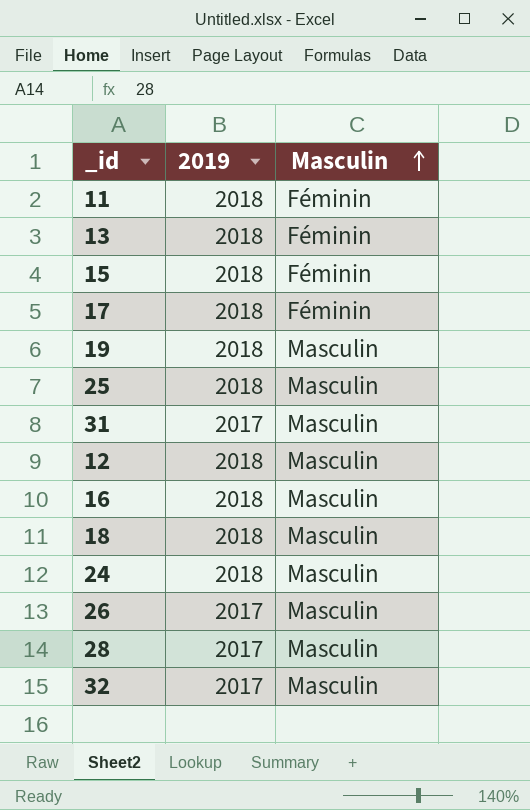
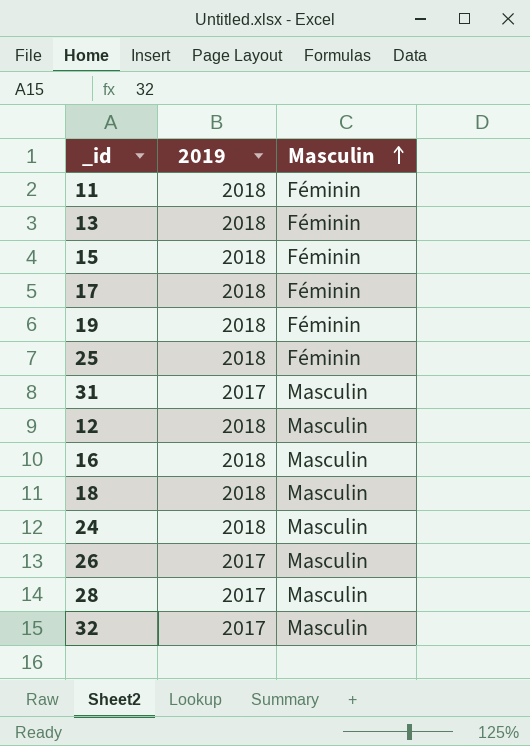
19 | Masculin: Masculin -> Féminin
25 | Masculin: Masculin -> Féminin

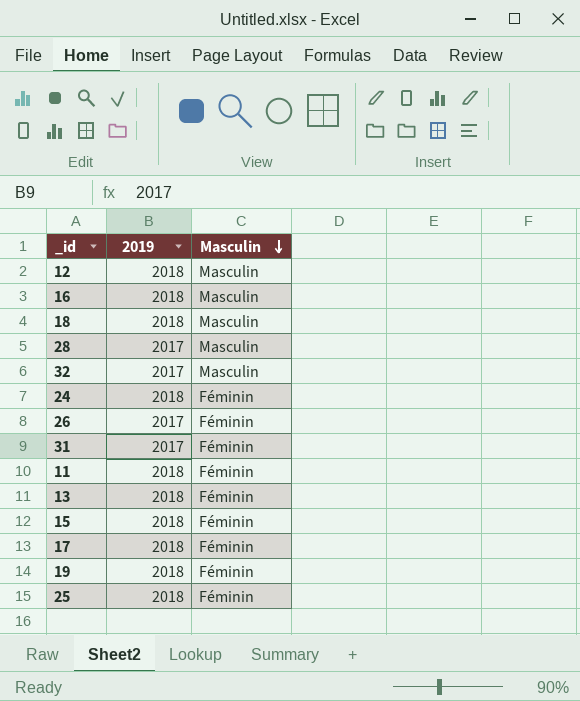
row order: Masculin ascending -> Masculin descending
24 | Masculin: Masculin -> Féminin
26 | Masculin: Masculin -> Féminin
31 | Masculin: Masculin -> Féminin

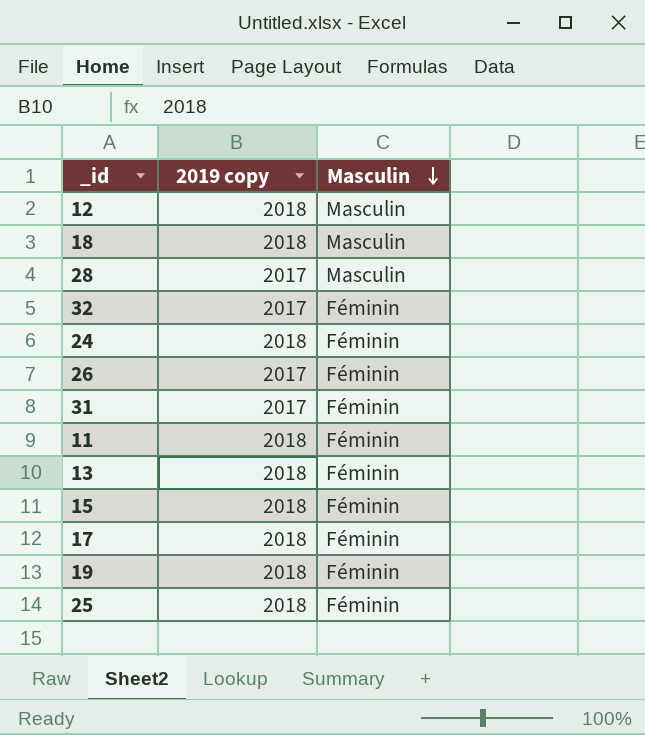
column name: 2019 -> 2019 copy
row 16: 2018 | Masculin -> none
32 | Masculin: Masculin -> Féminin

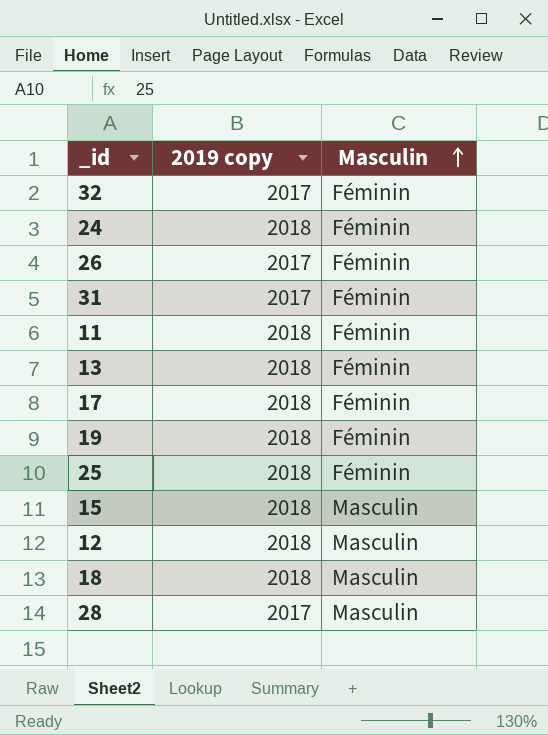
row order: Masculin descending -> Masculin ascending
15 | Masculin: Féminin -> Masculin

